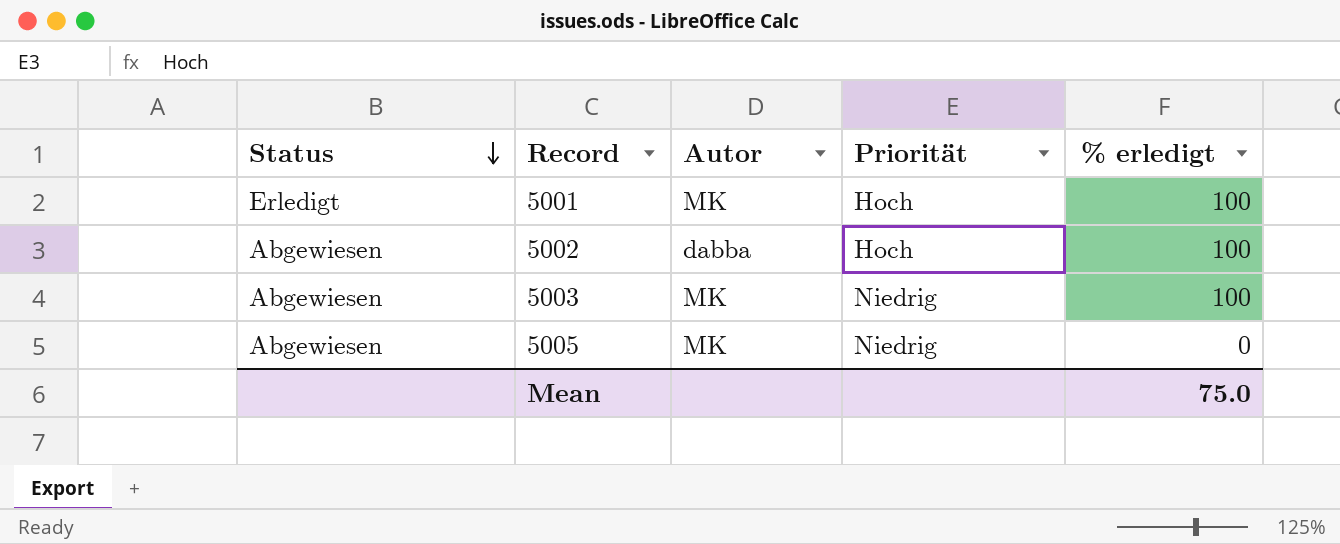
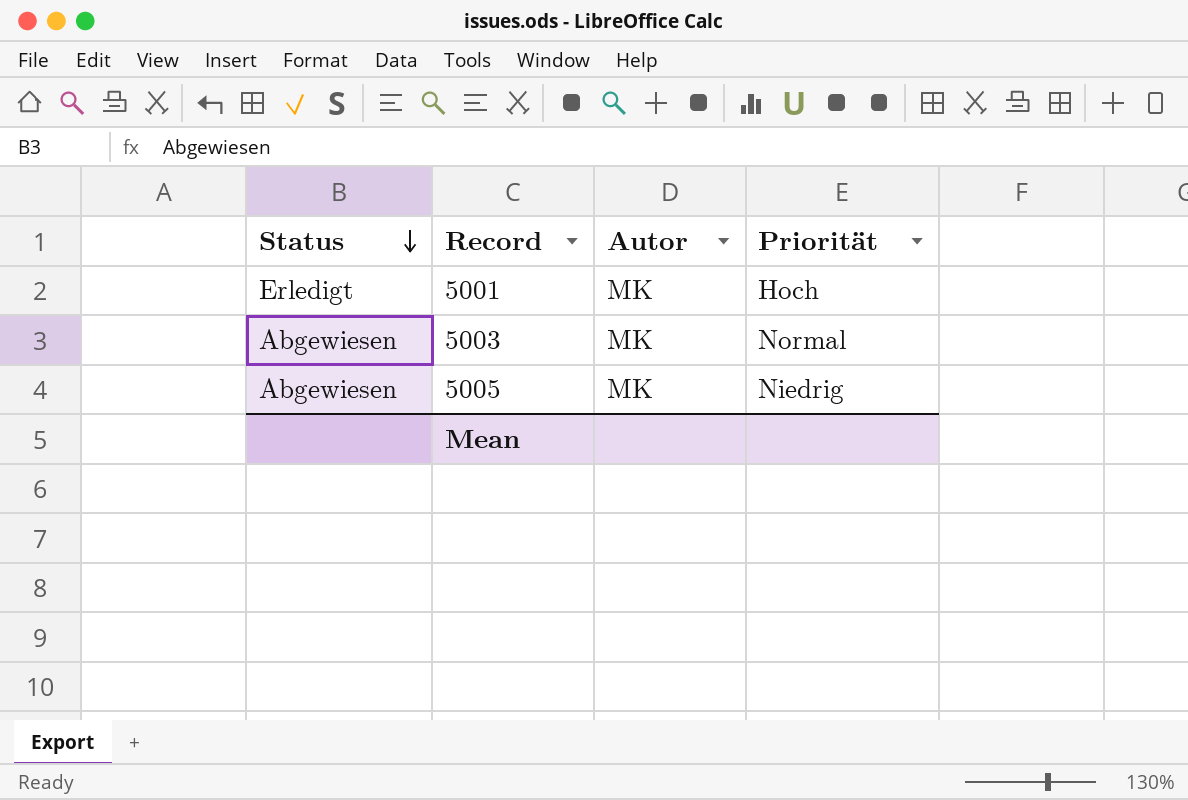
column % erledigt | position: 5 -> none
row 5002: Abgewiesen | dabba | Hoch | 100 -> none
5003 | Priorität: Niedrig -> Normal

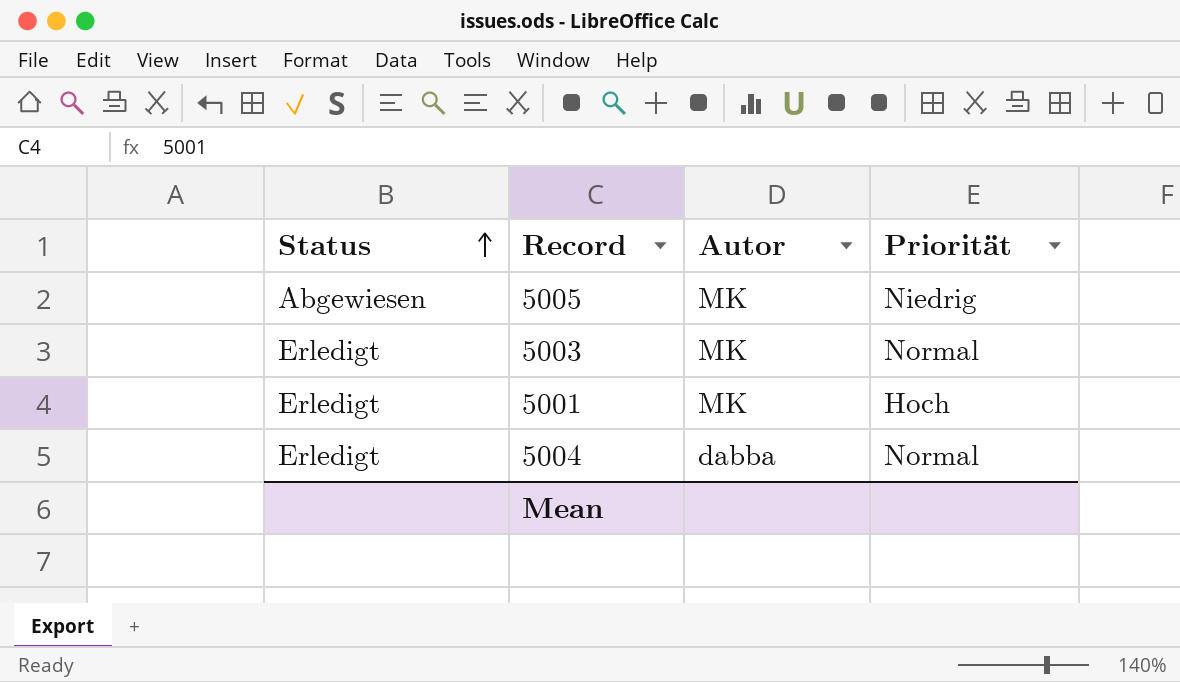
row order: Status descending -> Status ascending
5003 | Status: Abgewiesen -> Erledigt
row 5004: none -> Erledigt | dabba | Normal

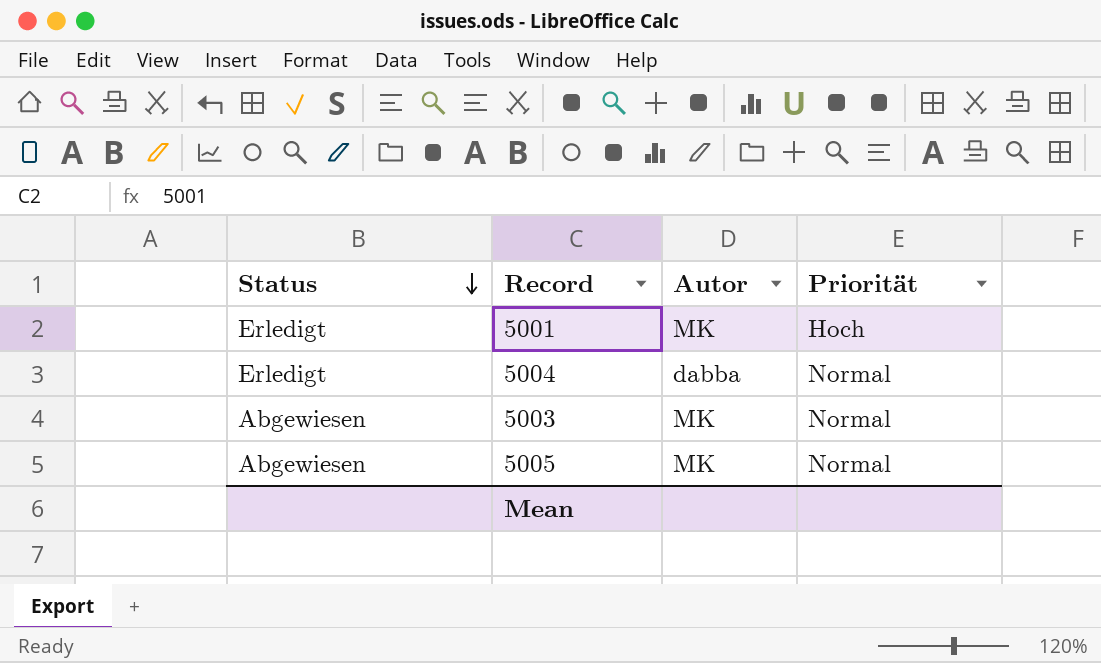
row order: Status ascending -> Status descending
5003 | Status: Erledigt -> Abgewiesen
5005 | Priorität: Niedrig -> Normal

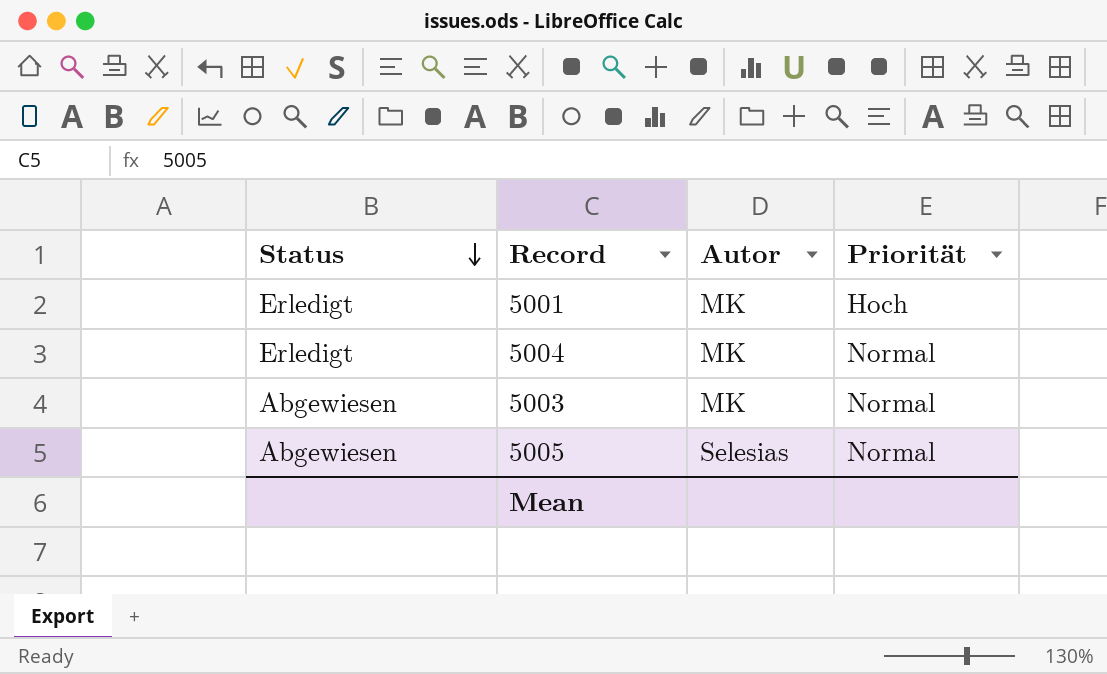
5004 | Autor: dabba -> MK
5005 | Autor: MK -> Selesias

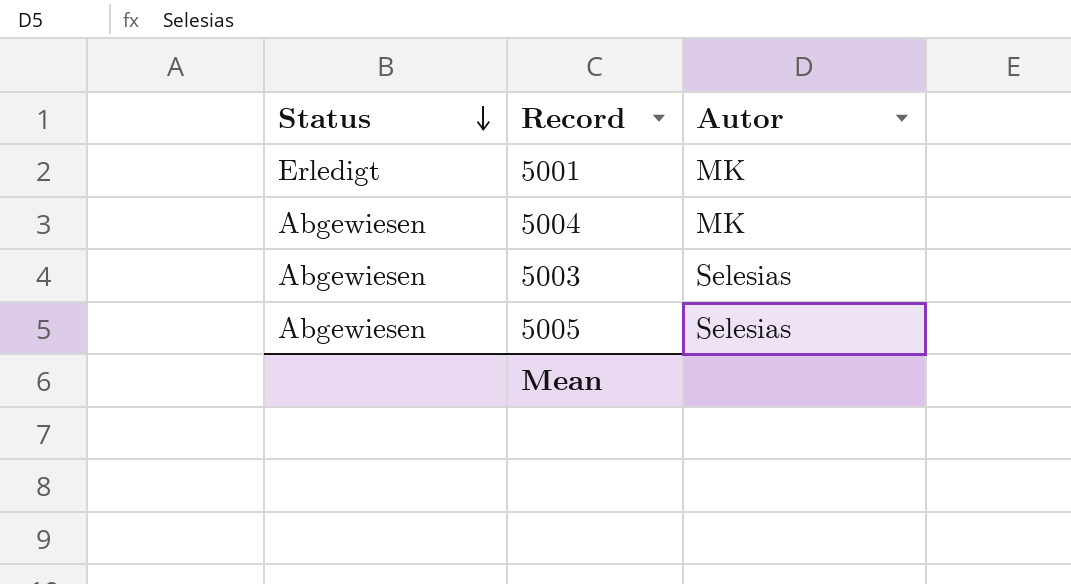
column Priorität | position: 4 -> none
5004 | Status: Erledigt -> Abgewiesen
5003 | Autor: MK -> Selesias

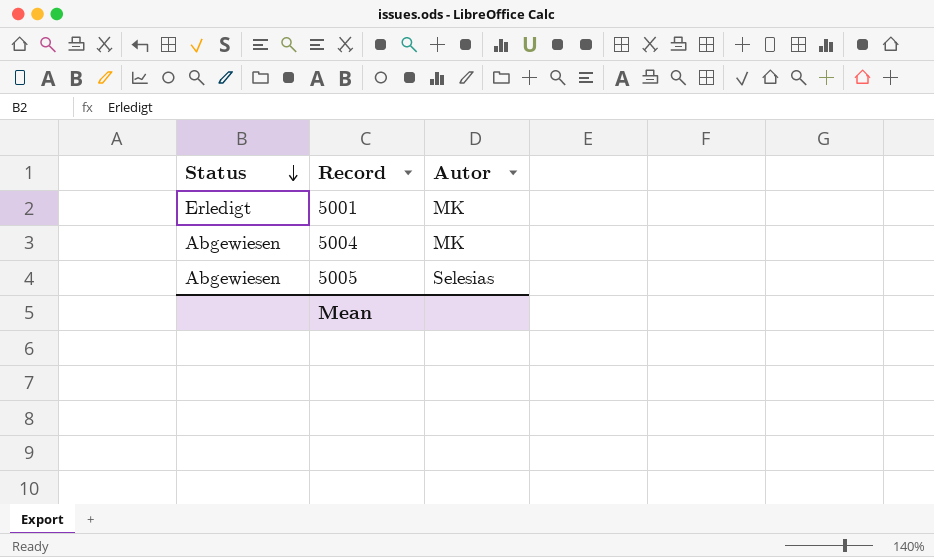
row 5003: Abgewiesen | Selesias -> none

